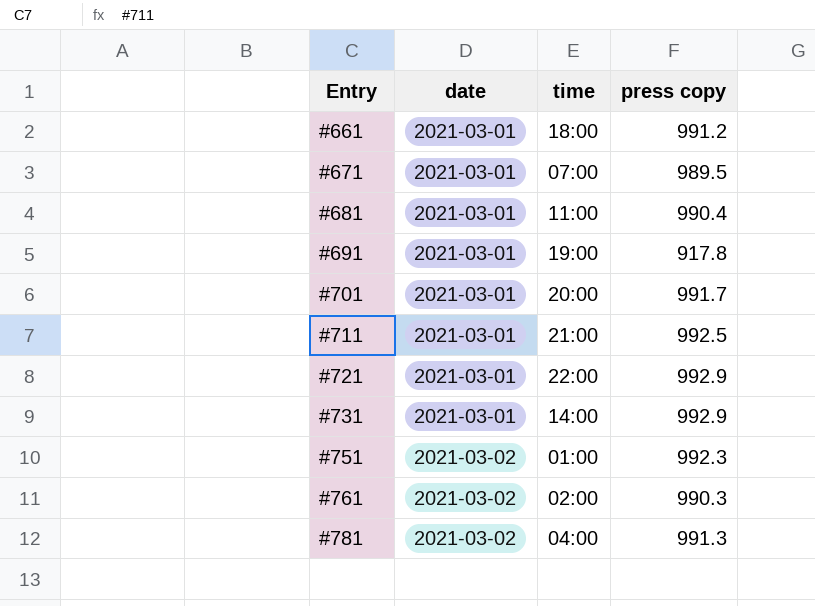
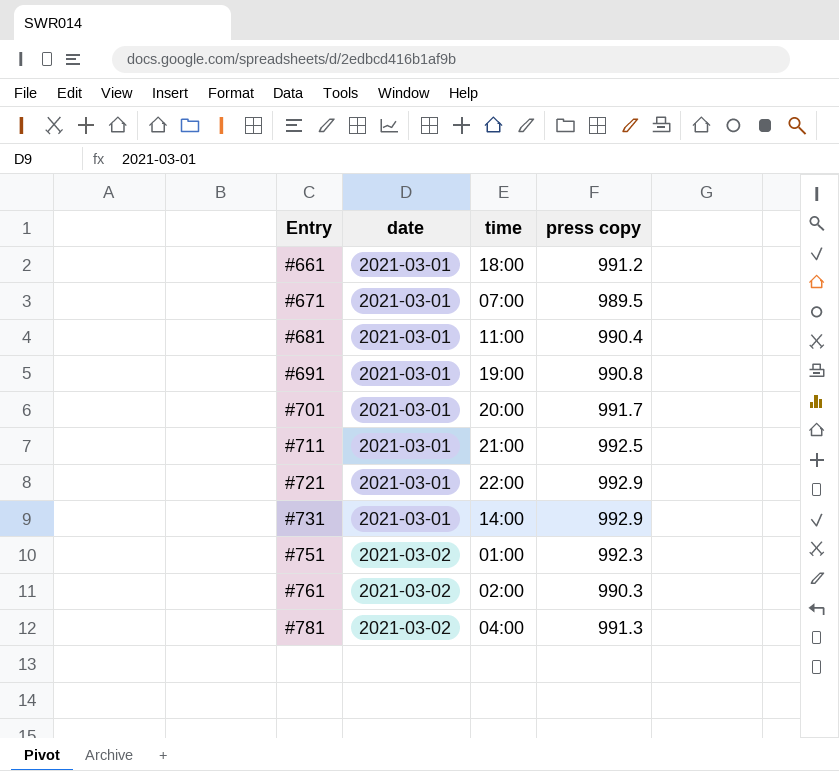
#691 | press copy: 917.8 -> 990.8

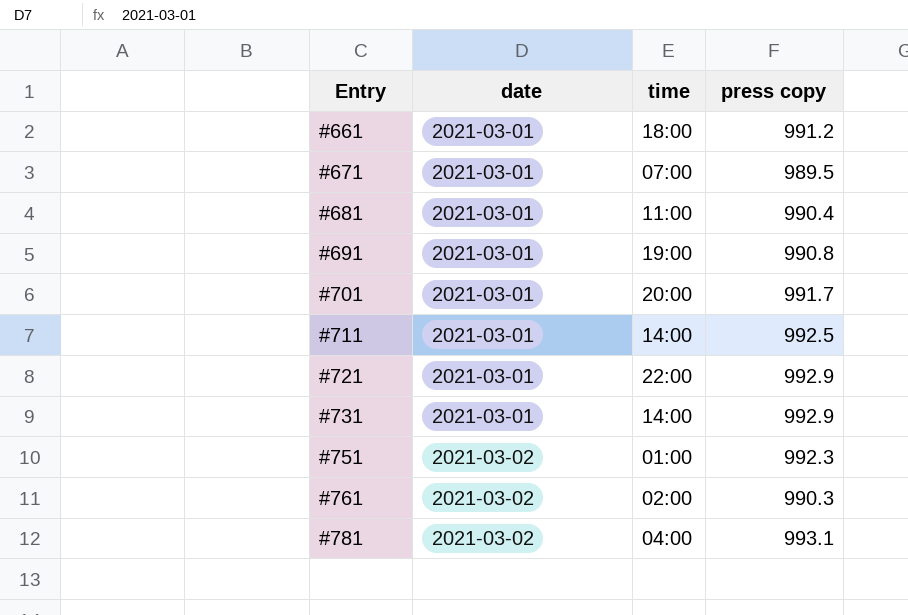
#711 | time: 21:00 -> 14:00
#781 | press copy: 991.3 -> 993.1

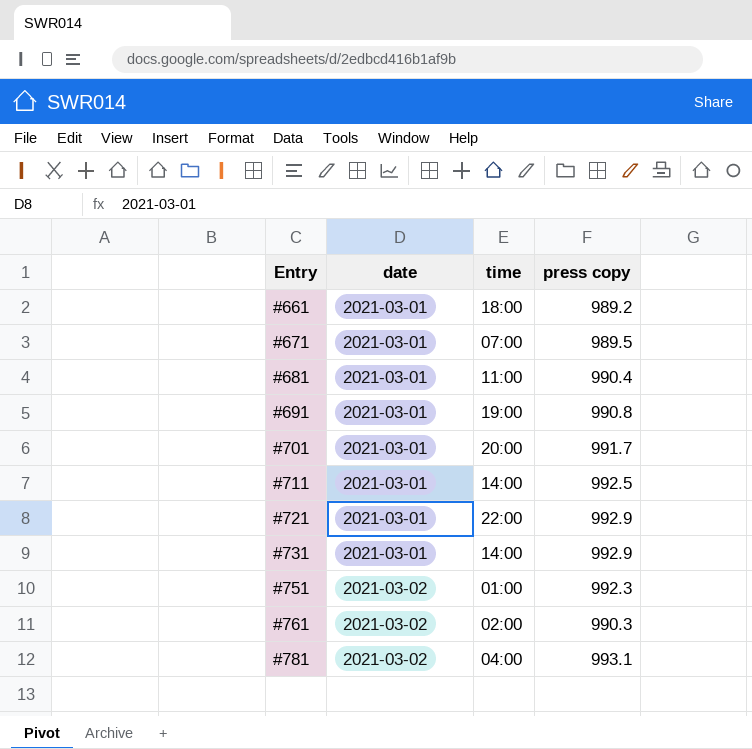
#661 | press copy: 991.2 -> 989.2

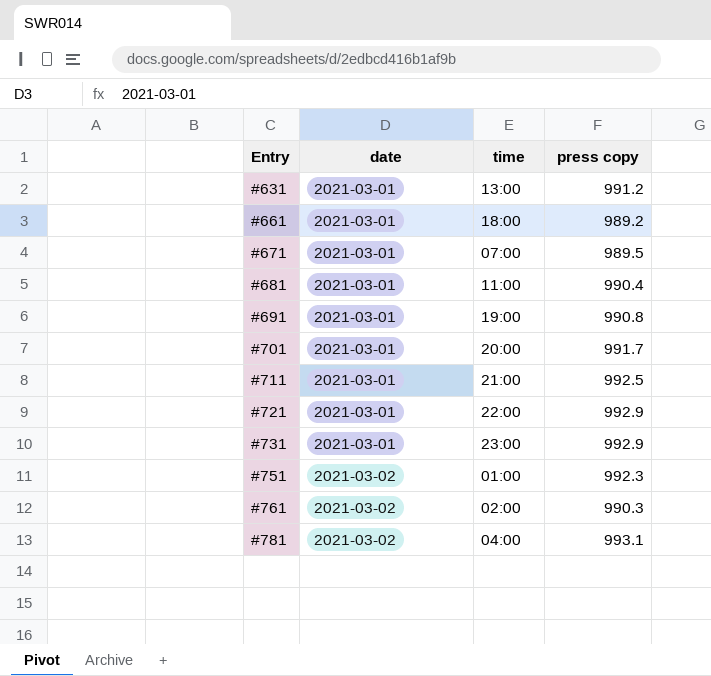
row #631: none -> 2021-03-01 | 13:00 | 991.2
#711 | time: 14:00 -> 21:00
#731 | time: 14:00 -> 23:00

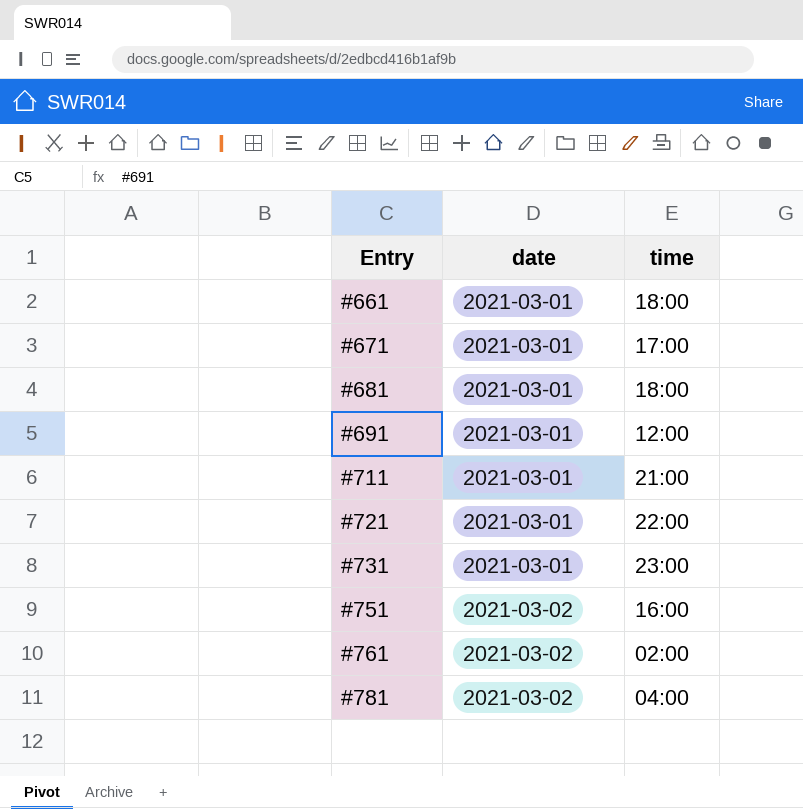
column press copy | position: 4 -> none
row #631: 2021-03-01 | 13:00 | 991.2 -> none
row #701: 2021-03-01 | 20:00 | 991.7 -> none
#671 | time: 07:00 -> 17:00
#681 | time: 11:00 -> 18:00
#691 | time: 19:00 -> 12:00
#751 | time: 01:00 -> 16:00

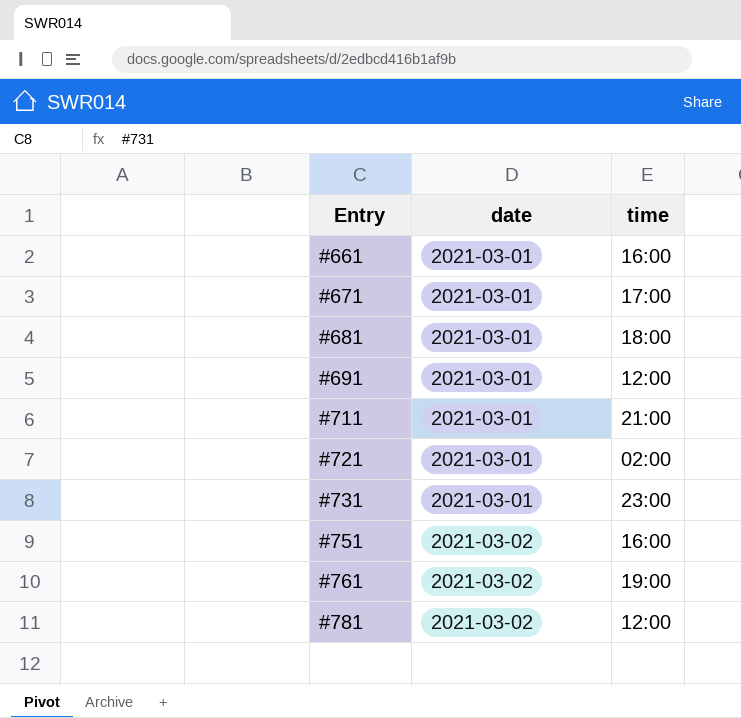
#661 | time: 18:00 -> 16:00
#721 | time: 22:00 -> 02:00
#761 | time: 02:00 -> 19:00
#781 | time: 04:00 -> 12:00

